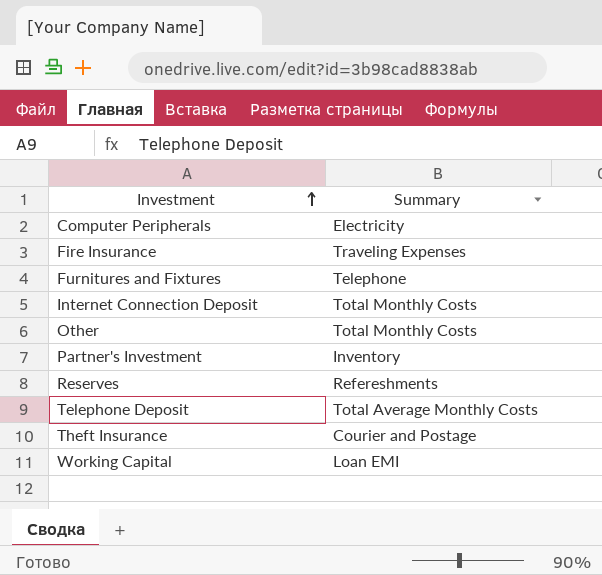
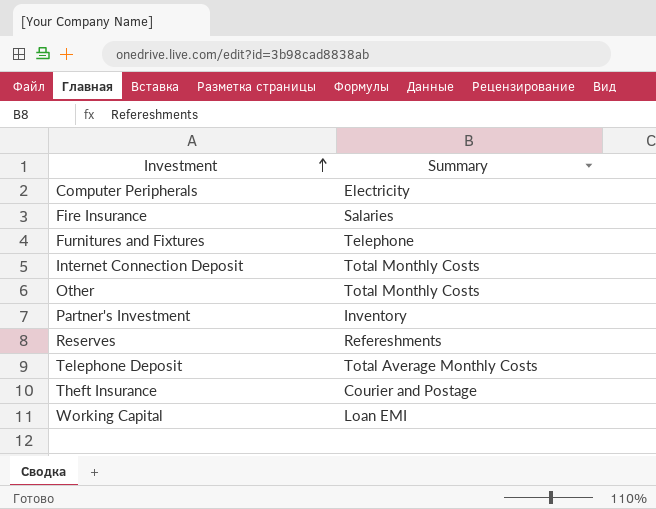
Fire Insurance | Summary: Traveling Expenses -> Salaries

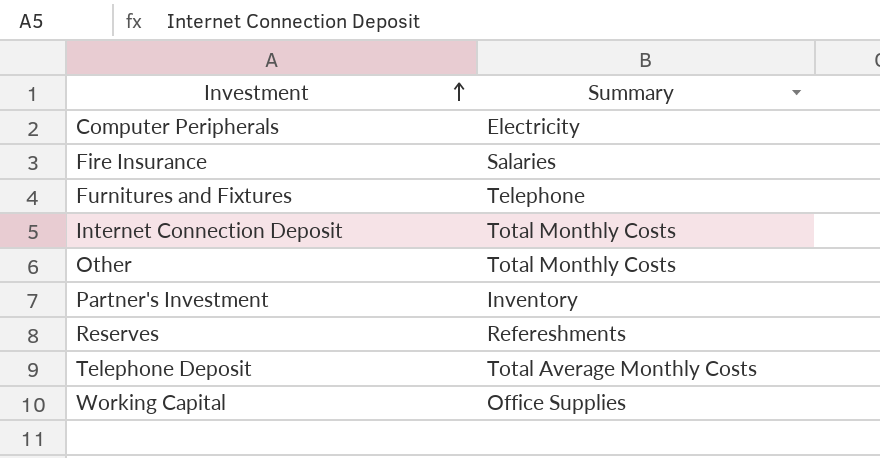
row Theft Insurance: Courier and Postage -> none
Working Capital | Summary: Loan EMI -> Office Supplies

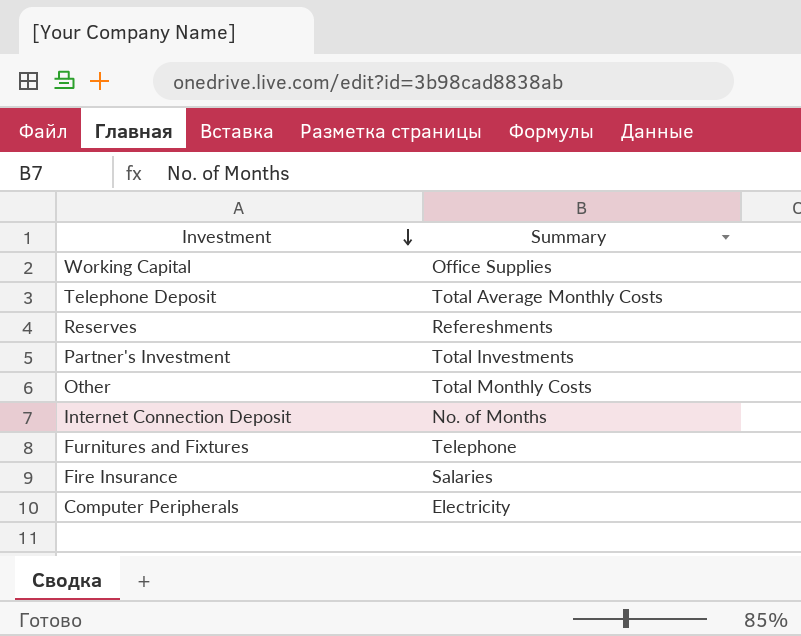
row order: Investment ascending -> Investment descending
Partner's Investment | Summary: Inventory -> Total Investments
Internet Connection Deposit | Summary: Total Monthly Costs -> No. of Months

